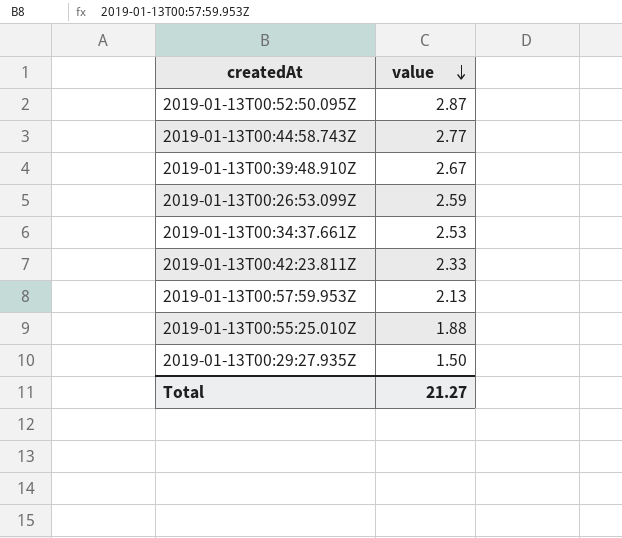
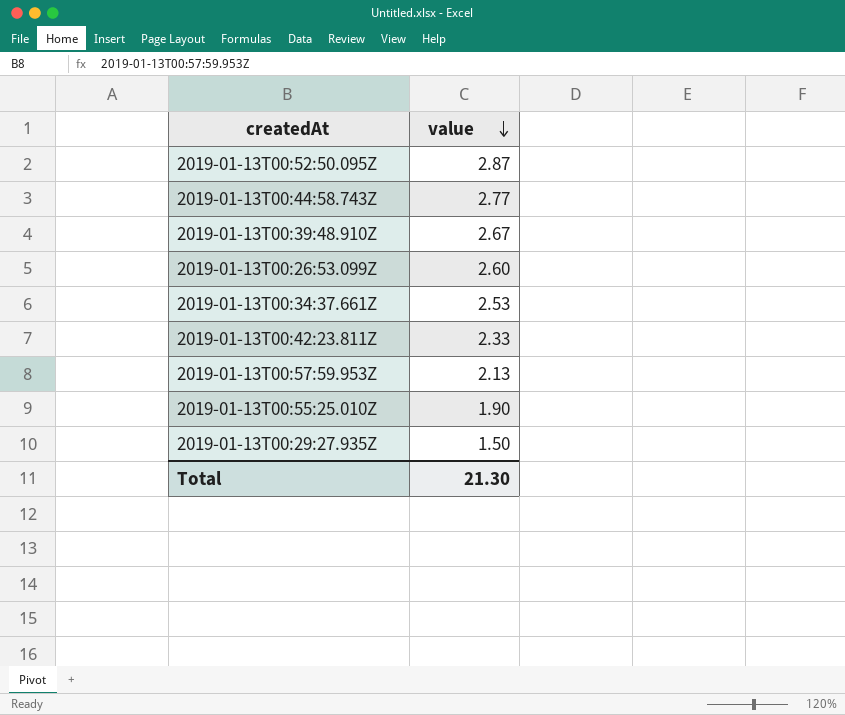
2019-01-13T00:26:53.099Z | value: 2.59 -> 2.60
2019-01-13T00:55:25.010Z | value: 1.88 -> 1.90
Total | value: 21.27 -> 21.30

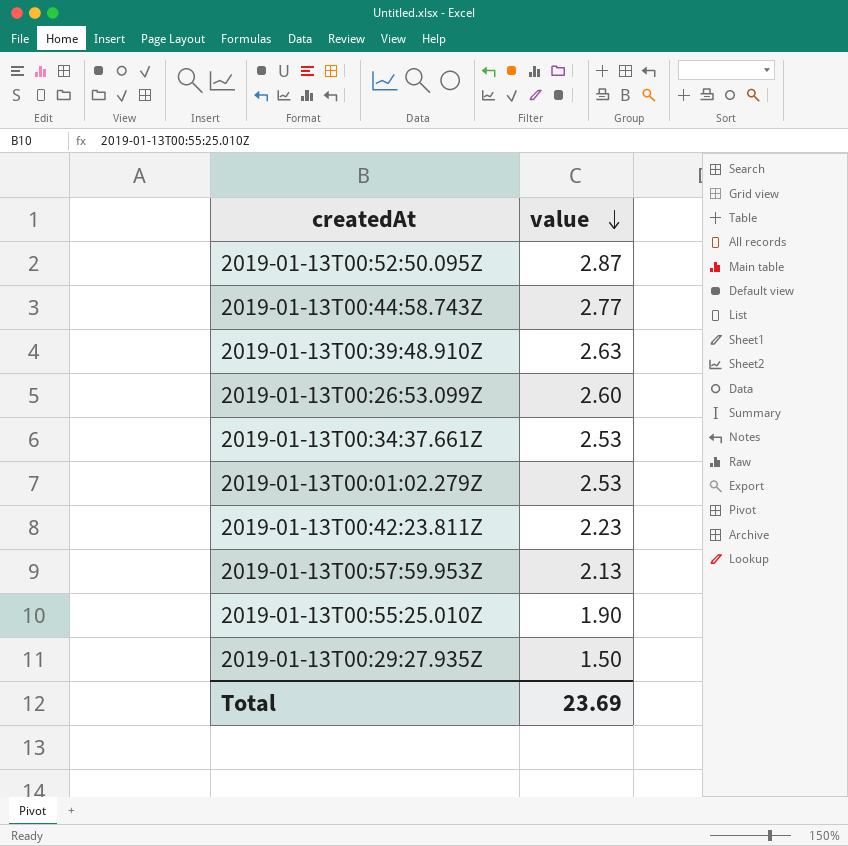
2019-01-13T00:39:48.910Z | value: 2.67 -> 2.63
row 2019-01-13T00:01:02.279Z: none -> 2.53
2019-01-13T00:42:23.811Z | value: 2.33 -> 2.23
Total | value: 21.30 -> 23.69

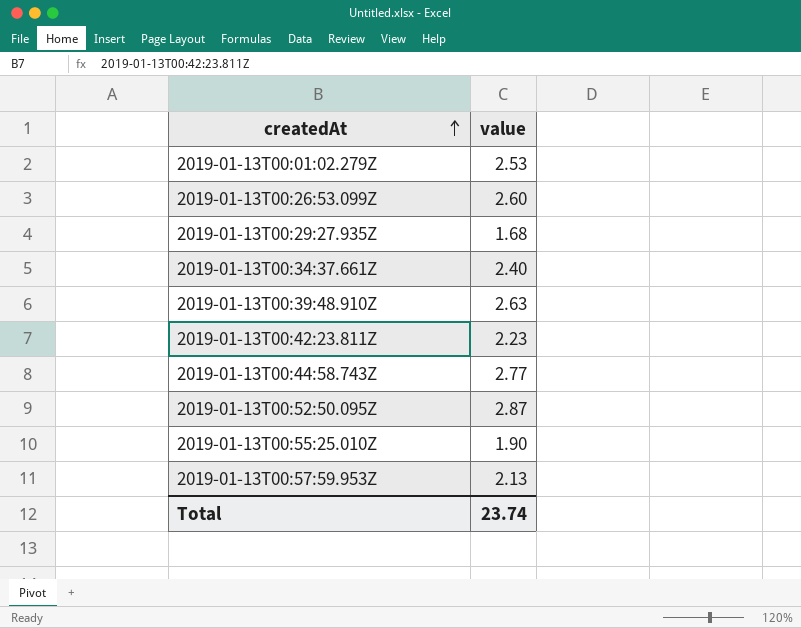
row order: value descending -> createdAt ascending
2019-01-13T00:29:27.935Z | value: 1.50 -> 1.68
2019-01-13T00:34:37.661Z | value: 2.53 -> 2.40
Total | value: 23.69 -> 23.74

